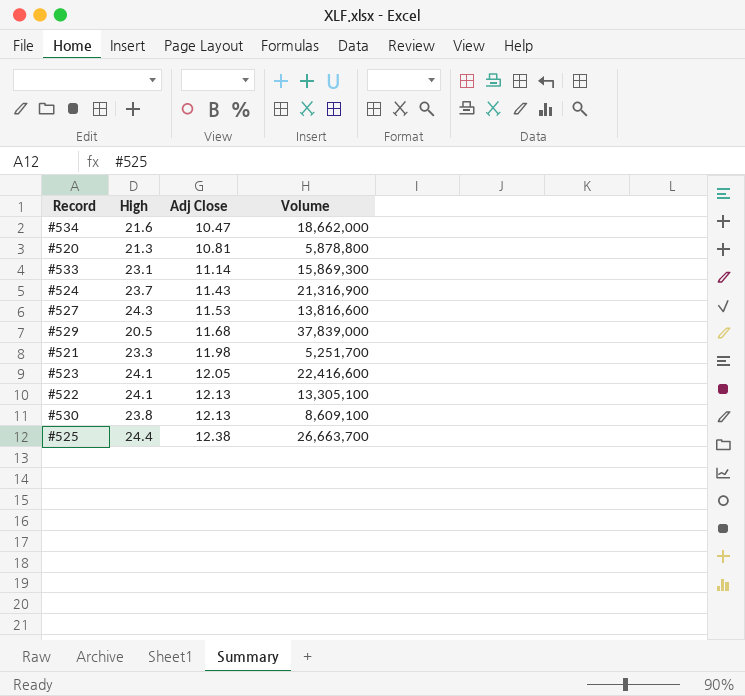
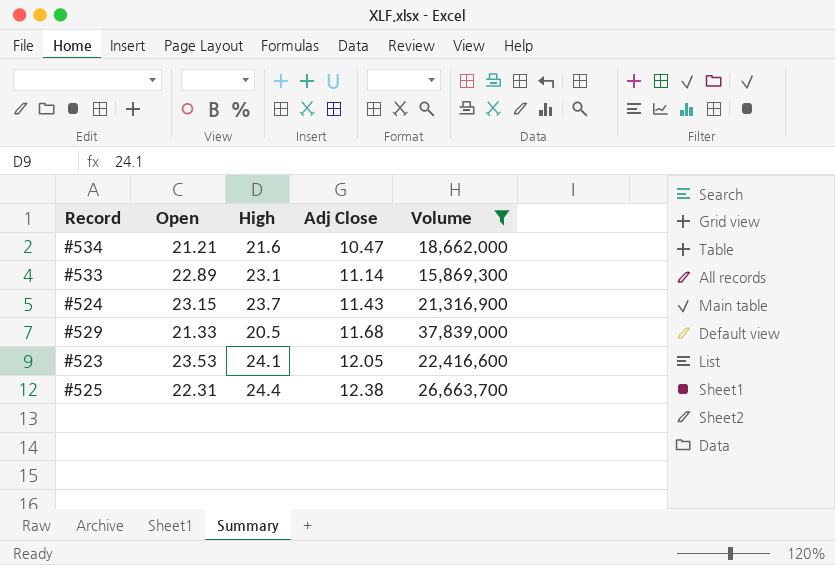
filter: none -> Volume >= 15,869,300
column Open | position: none -> 2

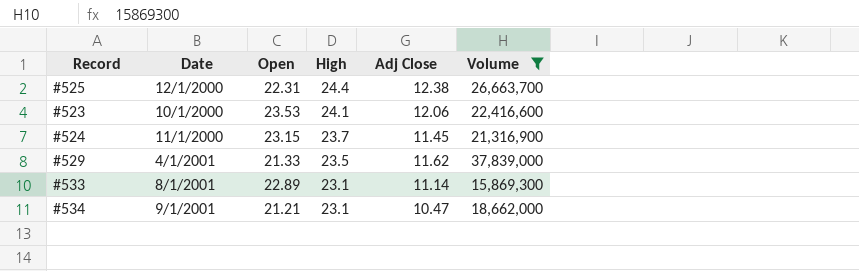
row order: Adj Close ascending -> High descending
column Date | position: none -> 2
#523 | Adj Close: 12.05 -> 12.06
#524 | Adj Close: 11.43 -> 11.45
#529 | High: 20.5 -> 23.5
#529 | Adj Close: 11.68 -> 11.62
#534 | High: 21.6 -> 23.1

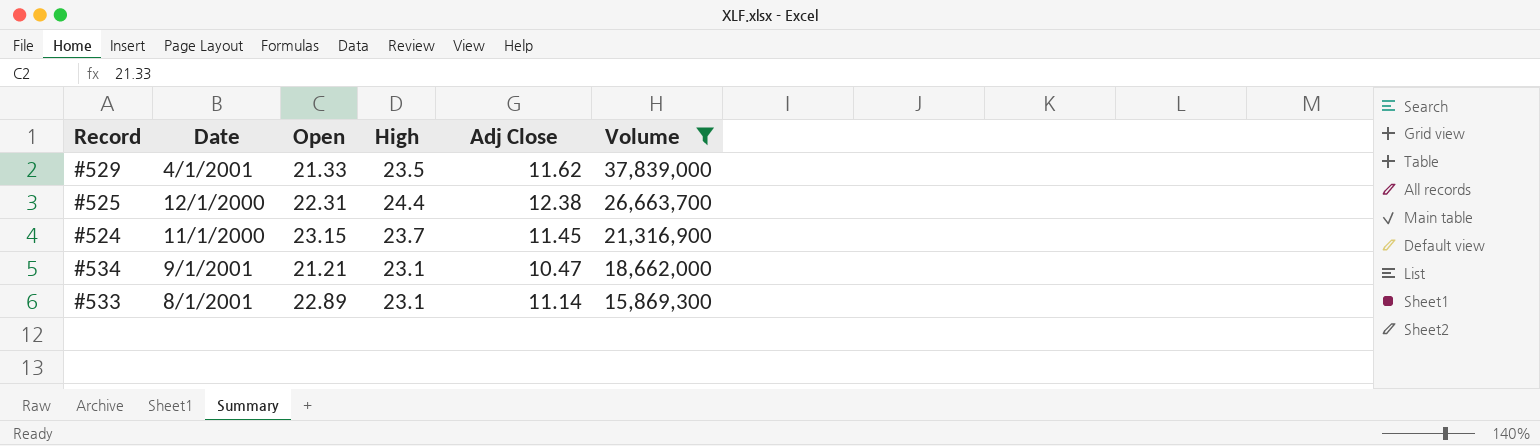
row order: High descending -> Volume descending
row #523: 10/1/2000 | 23.53 | 24.1 | 12.06 | 22,416,600 -> none

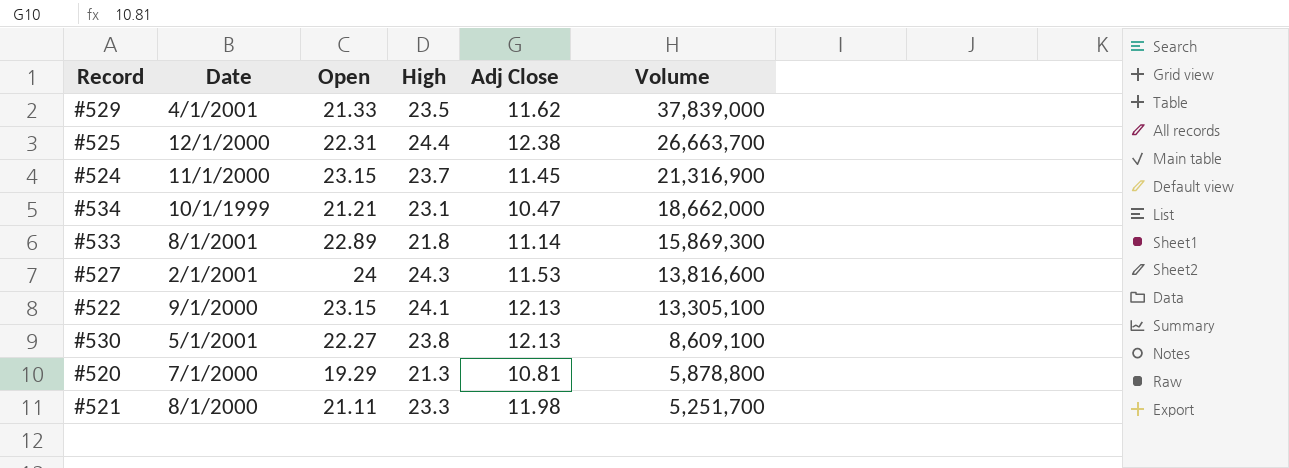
filter: Volume >= 15,869,300 -> none
#534 | Date: 9/1/2001 -> 10/1/1999
#533 | High: 23.1 -> 21.8

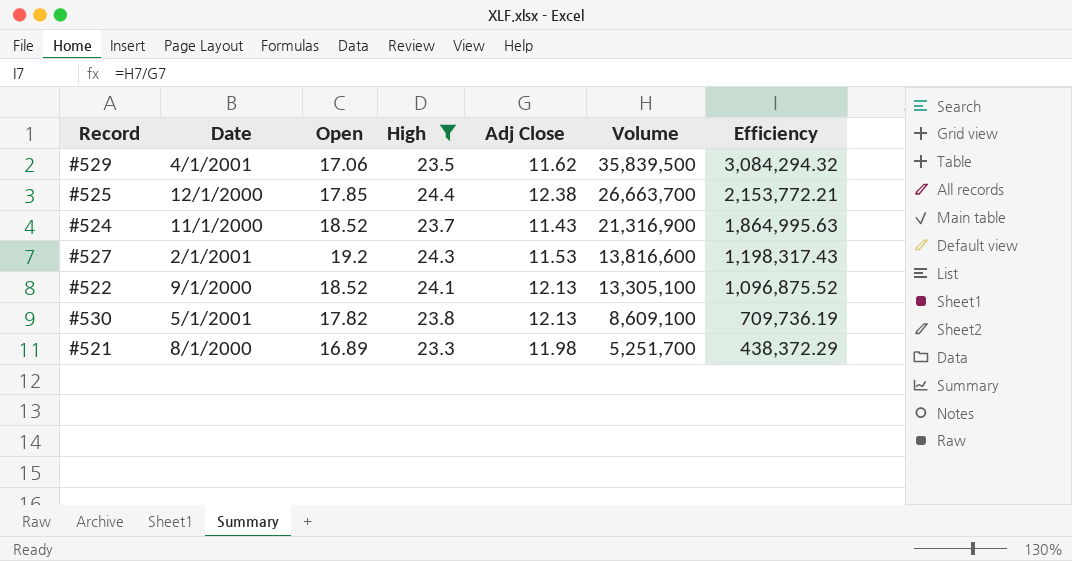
filter: none -> High >= 23.3
column Efficiency | formula: none -> [Volume] / [Adj Close]
#529 | Open: 21.33 -> 17.06
#529 | Volume: 37,839,000 -> 35,839,500
#525 | Open: 22.31 -> 17.85
#524 | Open: 23.15 -> 18.52
#524 | Adj Close: 11.45 -> 11.43
#527 | Open: 24 -> 19.2
#522 | Open: 23.15 -> 18.52
#530 | Open: 22.27 -> 17.82
#521 | Open: 21.11 -> 16.89

